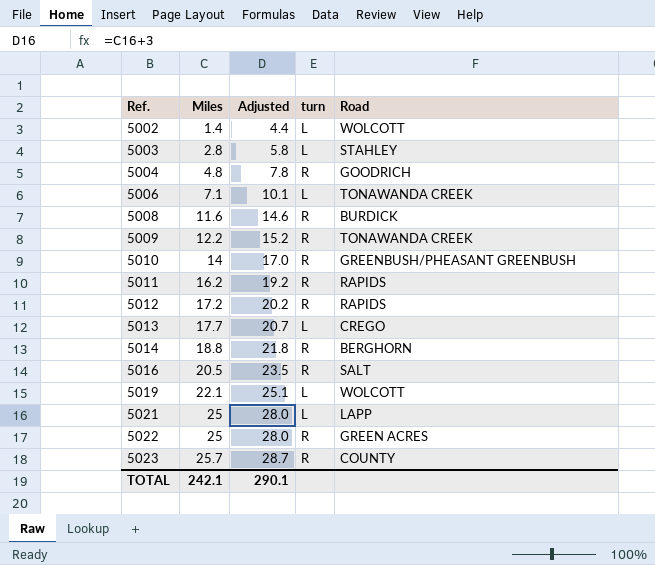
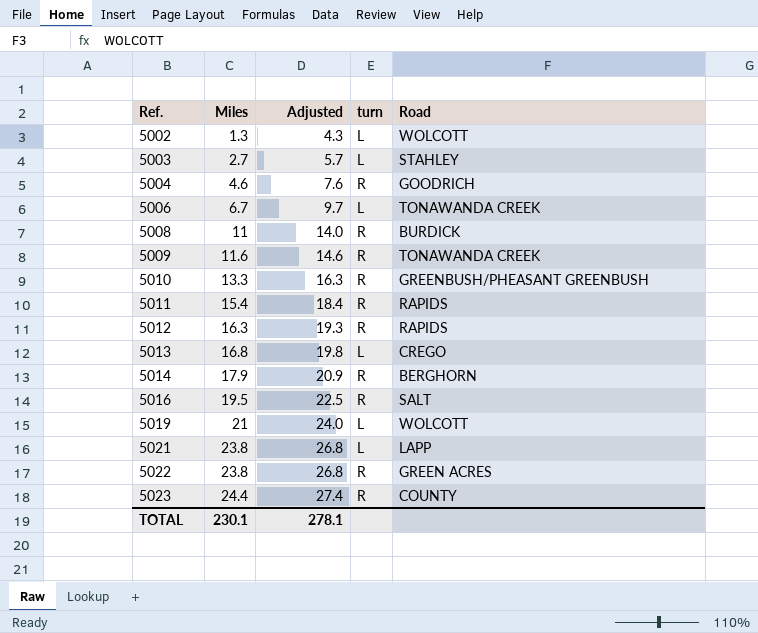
5002 | Miles: 1.4 -> 1.3
5002 | Adjusted: 4.4 -> 4.3
5003 | Miles: 2.8 -> 2.7
5003 | Adjusted: 5.8 -> 5.7
5004 | Miles: 4.8 -> 4.6
5004 | Adjusted: 7.8 -> 7.6
5006 | Miles: 7.1 -> 6.7
5006 | Adjusted: 10.1 -> 9.7
5008 | Miles: 11.6 -> 11
5008 | Adjusted: 14.6 -> 14.0
5009 | Miles: 12.2 -> 11.6
5009 | Adjusted: 15.2 -> 14.6
5010 | Miles: 14 -> 13.3
5010 | Adjusted: 17.0 -> 16.3
5011 | Miles: 16.2 -> 15.4
5011 | Adjusted: 19.2 -> 18.4
5012 | Miles: 17.2 -> 16.3
5012 | Adjusted: 20.2 -> 19.3
5013 | Miles: 17.7 -> 16.8
5013 | Adjusted: 20.7 -> 19.8
5014 | Miles: 18.8 -> 17.9
5014 | Adjusted: 21.8 -> 20.9
5016 | Miles: 20.5 -> 19.5
5016 | Adjusted: 23.5 -> 22.5
5019 | Miles: 22.1 -> 21
5019 | Adjusted: 25.1 -> 24.0
5021 | Miles: 25 -> 23.8
5021 | Adjusted: 28.0 -> 26.8
5022 | Miles: 25 -> 23.8
5022 | Adjusted: 28.0 -> 26.8
5023 | Miles: 25.7 -> 24.4
5023 | Adjusted: 28.7 -> 27.4
TOTAL | Miles: 242.1 -> 230.1
TOTAL | Adjusted: 290.1 -> 278.1

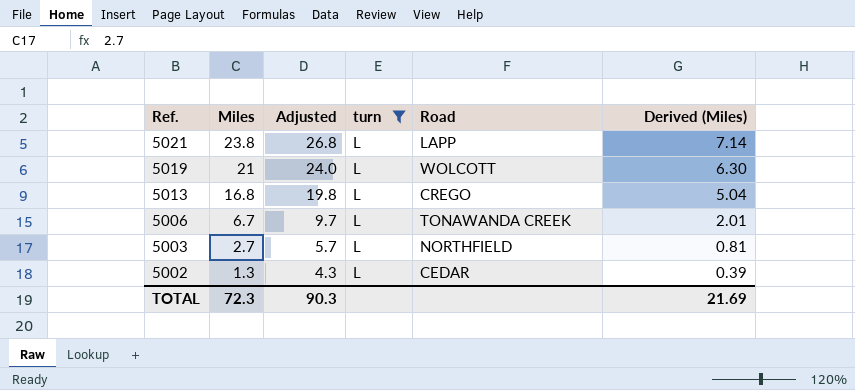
filter: none -> turn = L
row order: Ref. ascending -> Ref. descending
column Derived (Miles) | formula: none -> [Miles] * 0.3
5003 | Road: STAHLEY -> NORTHFIELD
5002 | Road: WOLCOTT -> CEDAR
TOTAL | Miles: 230.1 -> 72.3
TOTAL | Adjusted: 278.1 -> 90.3

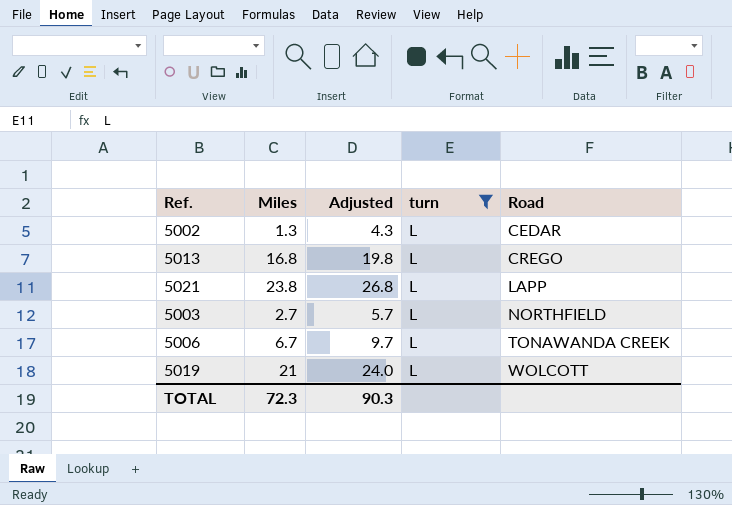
row order: Ref. descending -> Road ascending
column Derived (Miles) | formula: [Miles] * 0.3 -> none

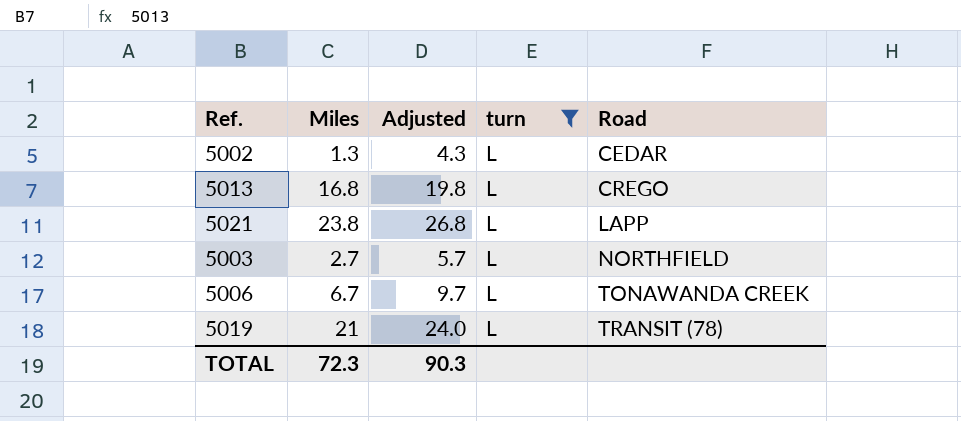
5019 | Road: WOLCOTT -> TRANSIT (78)

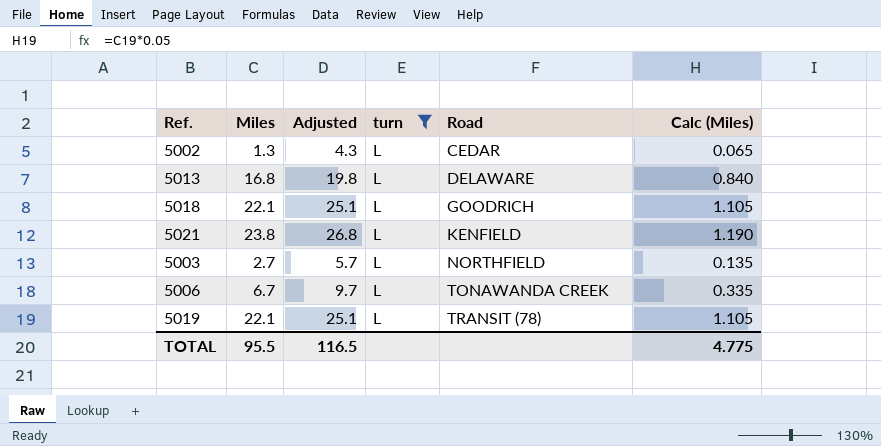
column Calc (Miles) | formula: none -> [Miles] * 0.05
5013 | Road: CREGO -> DELAWARE
row 5018: none -> 22.1 | 25.1 | L | GOODRICH | 1.105
5021 | Road: LAPP -> KENFIELD
5019 | Miles: 21 -> 22.1
5019 | Adjusted: 24.0 -> 25.1
TOTAL | Miles: 72.3 -> 95.5
TOTAL | Adjusted: 90.3 -> 116.5

